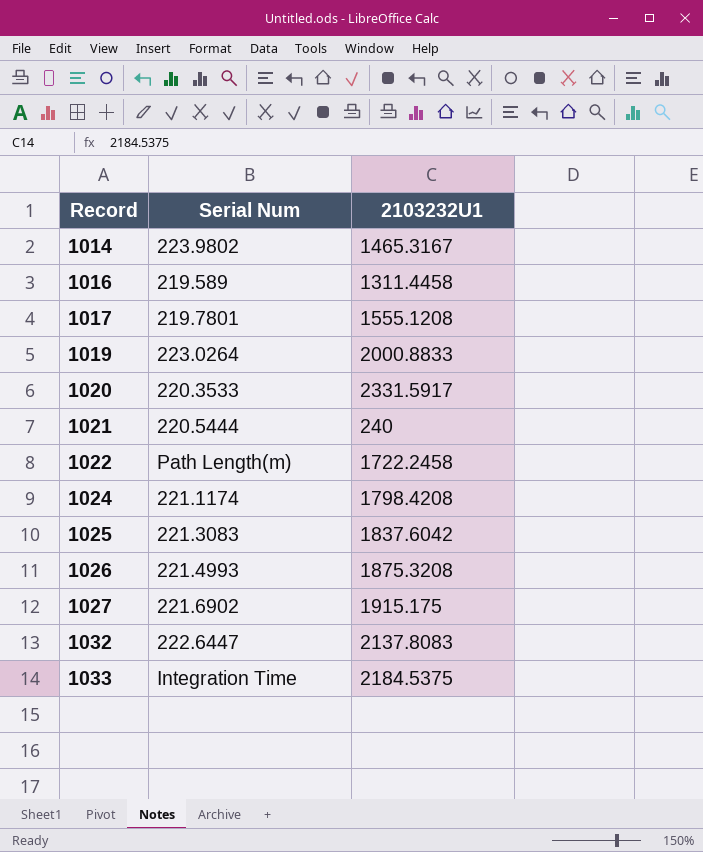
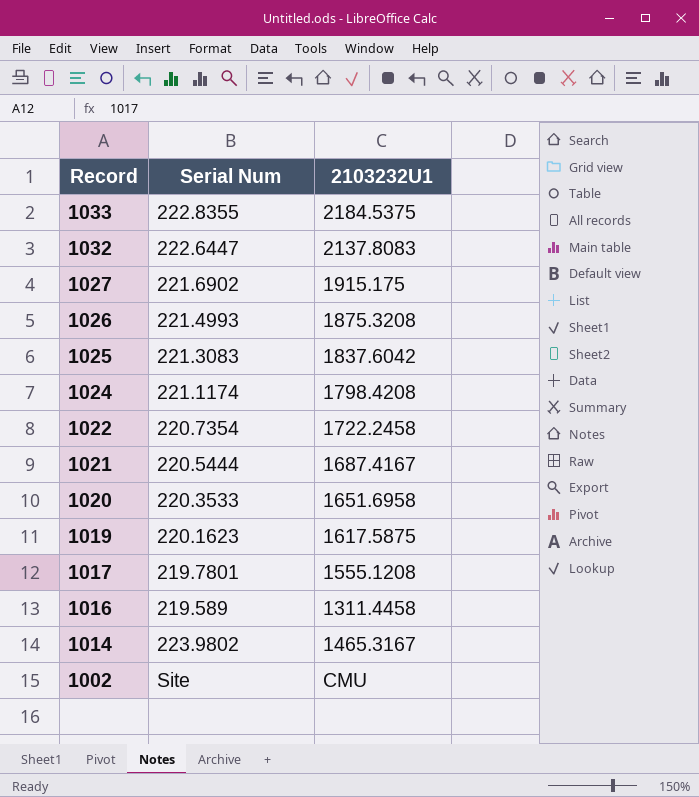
row order: Record ascending -> Record descending
1033 | Serial Num: Integration Time -> 222.8355
1022 | Serial Num: Path Length(m) -> 220.7354
1021 | 2103232U1: 240 -> 1687.4167
1020 | 2103232U1: 2331.5917 -> 1651.6958
1019 | Serial Num: 223.0264 -> 220.1623
1019 | 2103232U1: 2000.8833 -> 1617.5875
row 1002: none -> Site | CMU

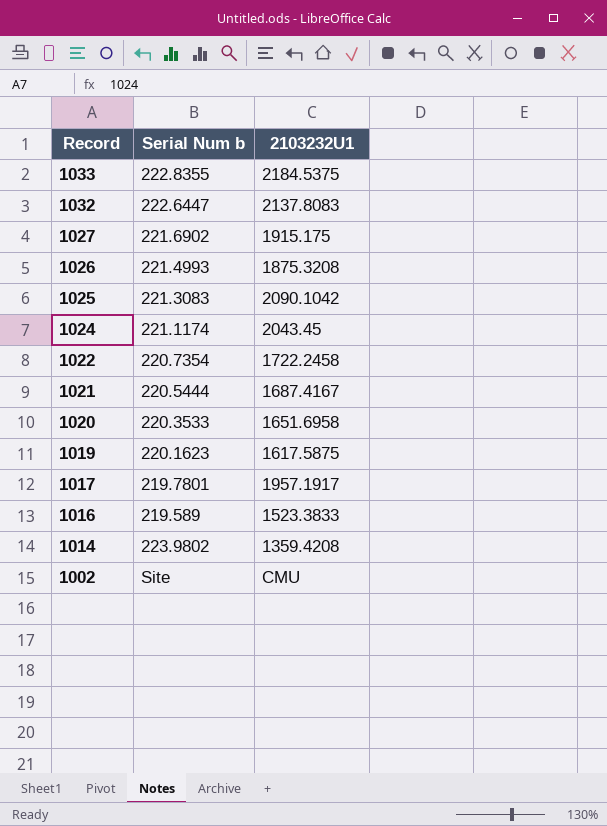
column name: Serial Num -> Serial Num b
1025 | 2103232U1: 1837.6042 -> 2090.1042
1024 | 2103232U1: 1798.4208 -> 2043.45
1017 | 2103232U1: 1555.1208 -> 1957.1917
1016 | 2103232U1: 1311.4458 -> 1523.3833
1014 | 2103232U1: 1465.3167 -> 1359.4208

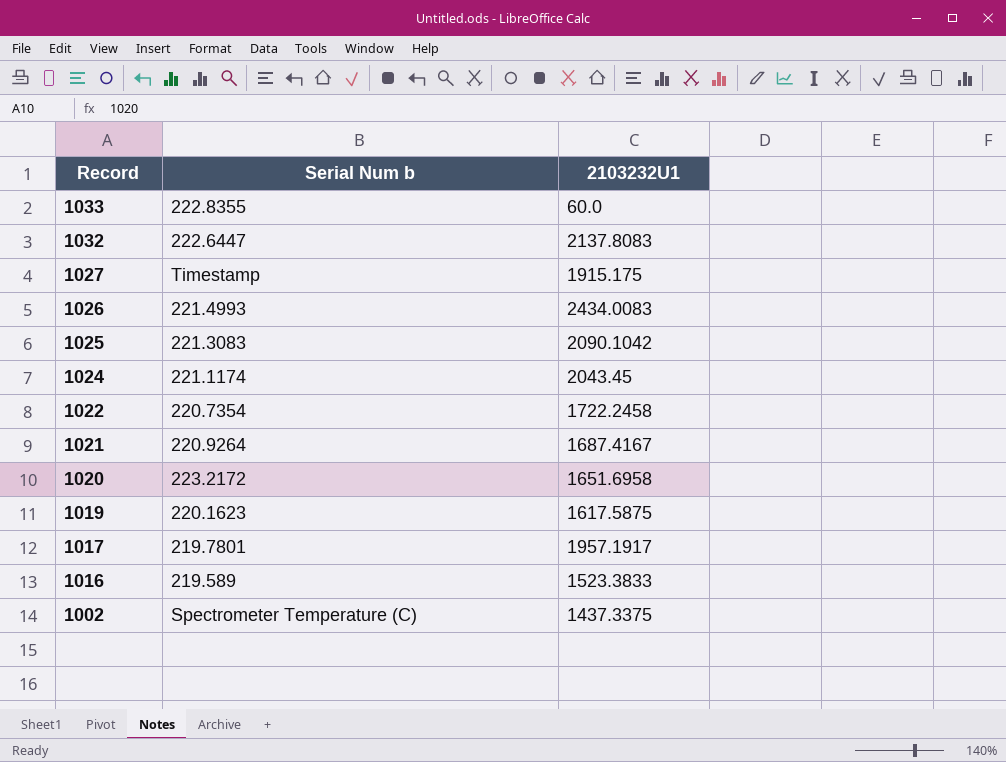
row 1014: 223.9802 | 1359.4208 -> none
1033 | 2103232U1: 2184.5375 -> 60.0
1027 | Serial Num b: 221.6902 -> Timestamp
1026 | 2103232U1: 1875.3208 -> 2434.0083
1021 | Serial Num b: 220.5444 -> 220.9264
1020 | Serial Num b: 220.3533 -> 223.2172
1002 | Serial Num b: Site -> Spectrometer Temperature (C)
1002 | 2103232U1: CMU -> 1437.3375

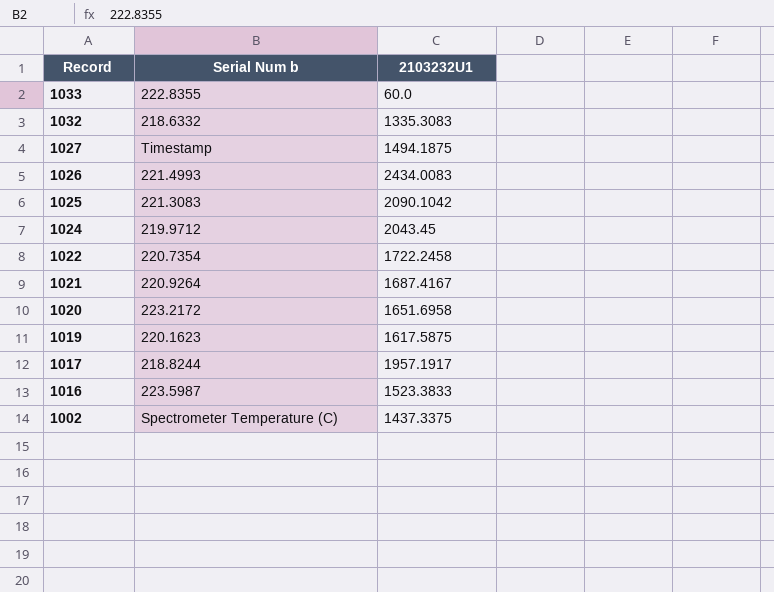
1032 | Serial Num b: 222.6447 -> 218.6332
1032 | 2103232U1: 2137.8083 -> 1335.3083
1027 | 2103232U1: 1915.175 -> 1494.1875
1024 | Serial Num b: 221.1174 -> 219.9712
1017 | Serial Num b: 219.7801 -> 218.8244
1016 | Serial Num b: 219.589 -> 223.5987

